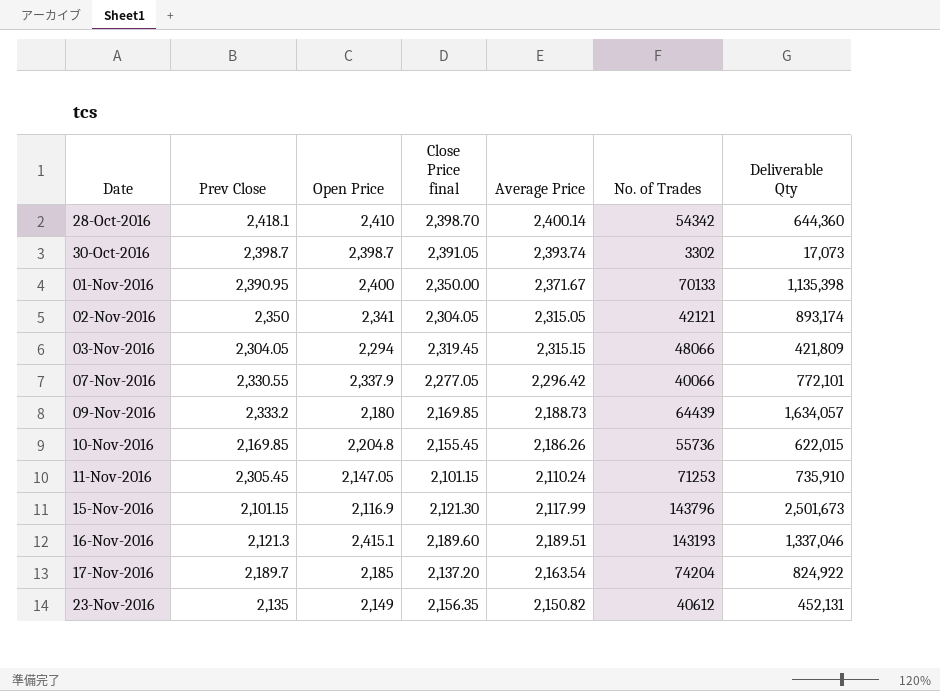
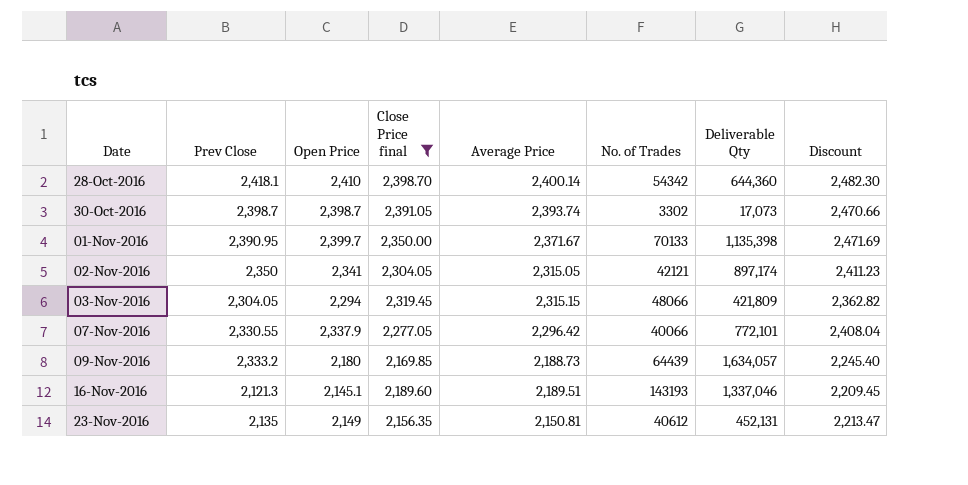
filter: none -> Close Price final >= 2,156.35
column Discount | formula: none -> [Open Price] * 1.03
01-Nov-2016 | Open Price: 2,400 -> 2,399.7
02-Nov-2016 | Deliverable Qty: 893,174 -> 897,174
16-Nov-2016 | Open Price: 2,415.1 -> 2,145.1
23-Nov-2016 | Average Price: 2,150.82 -> 2,150.81

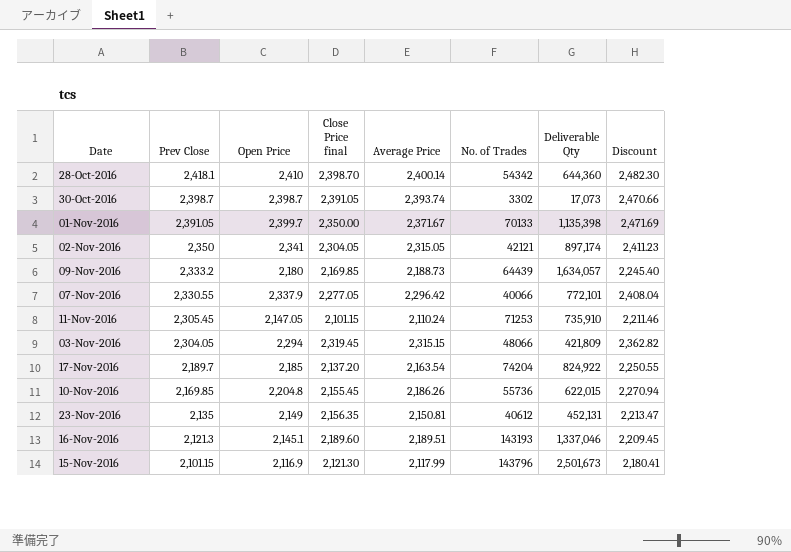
filter: Close Price final >= 2,156.35 -> none
row order: Date ascending -> Prev Close descending
01-Nov-2016 | Prev Close: 2,390.95 -> 2,391.05

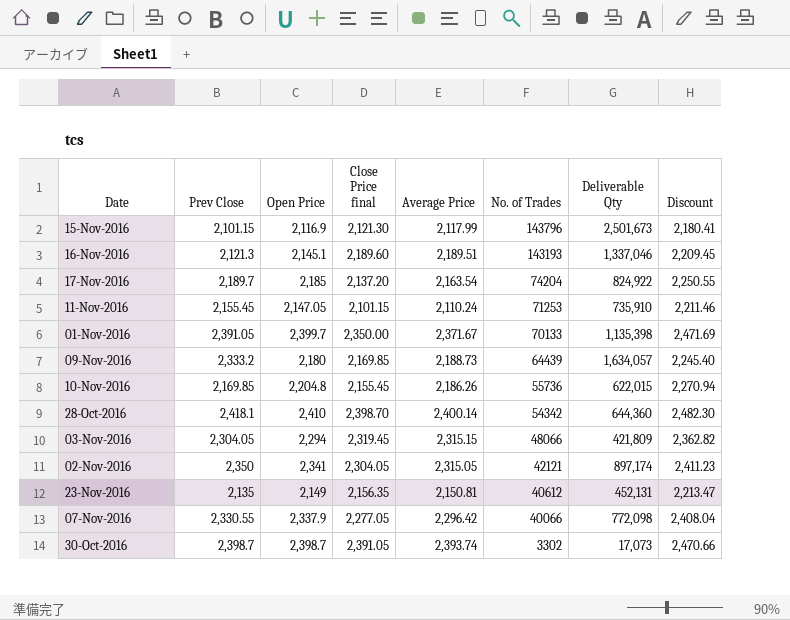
row order: Prev Close descending -> No. of Trades descending
11-Nov-2016 | Prev Close: 2,305.45 -> 2,155.45
07-Nov-2016 | Deliverable Qty: 772,101 -> 772,098

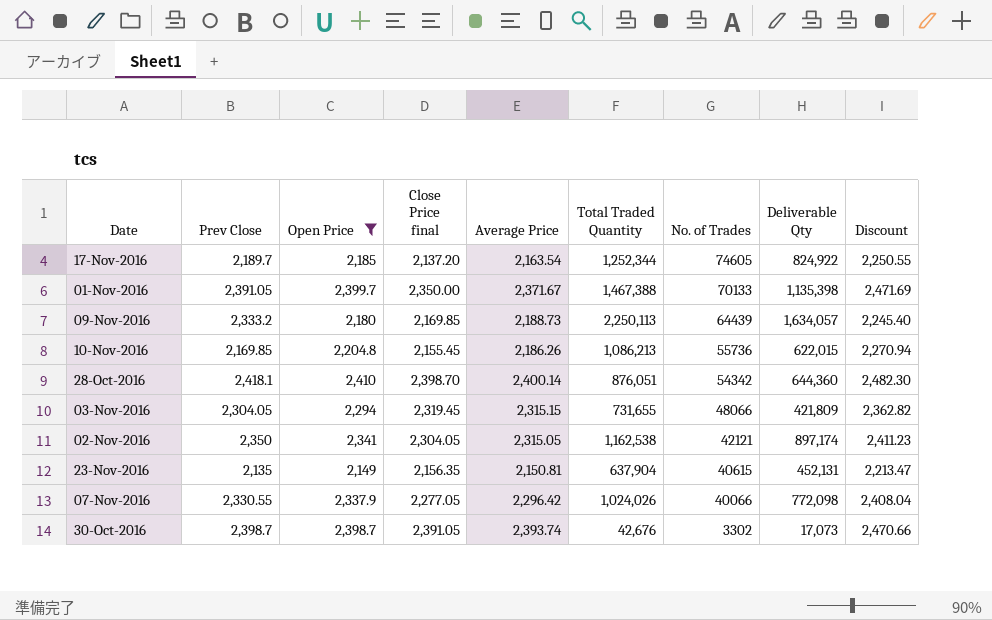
filter: none -> Open Price >= 2,149
column Total Traded Quantity | position: none -> 6
17-Nov-2016 | No. of Trades: 74204 -> 74605
23-Nov-2016 | No. of Trades: 40612 -> 40615

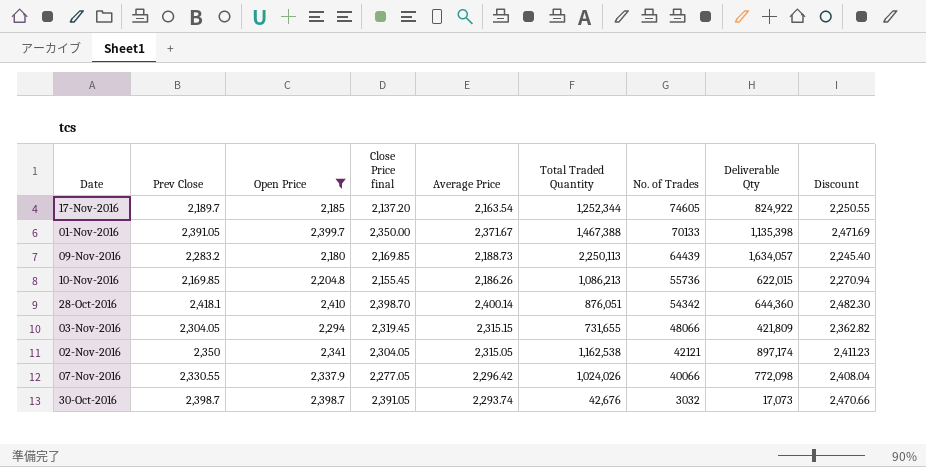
row 23-Nov-2016: 2,135 | 2,149 | 2,156.35 | 2,150.81 | 637,904 | 40615 | 452,131 | 2,213.47 -> none
09-Nov-2016 | Prev Close: 2,333.2 -> 2,283.2
30-Oct-2016 | Average Price: 2,393.74 -> 2,293.74
30-Oct-2016 | No. of Trades: 3302 -> 3032

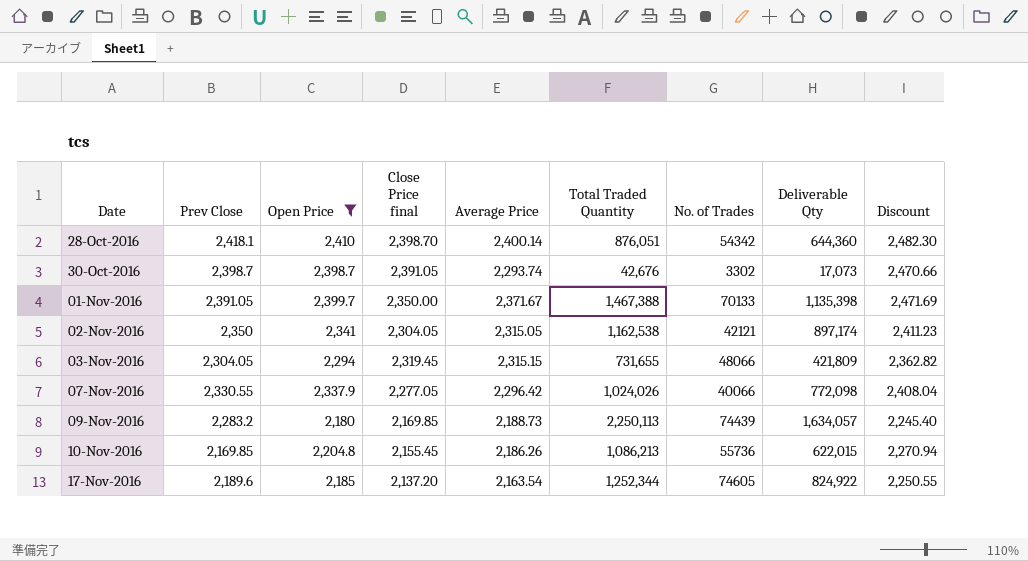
row order: No. of Trades descending -> Date ascending
30-Oct-2016 | No. of Trades: 3032 -> 3302
09-Nov-2016 | No. of Trades: 64439 -> 74439
17-Nov-2016 | Prev Close: 2,189.7 -> 2,189.6

